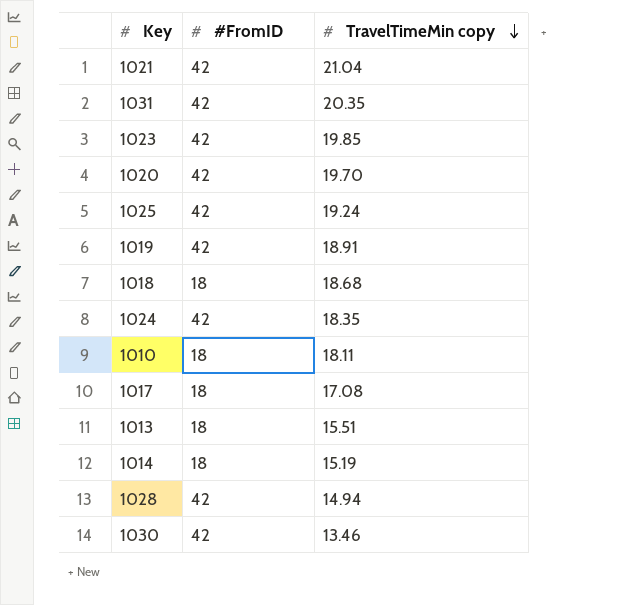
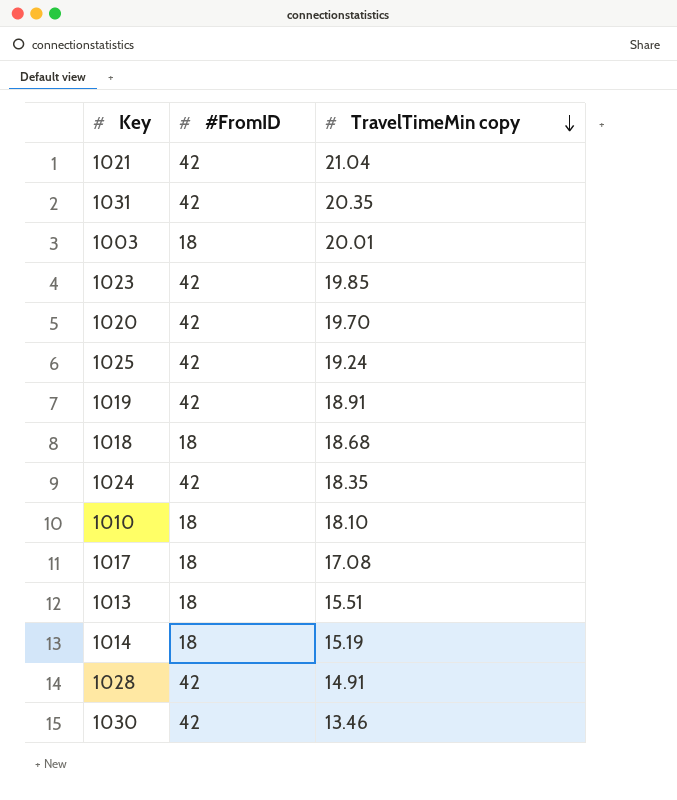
row 1003: none -> 18 | 20.01
1010 | TravelTimeMin copy: 18.11 -> 18.10
1028 | TravelTimeMin copy: 14.94 -> 14.91

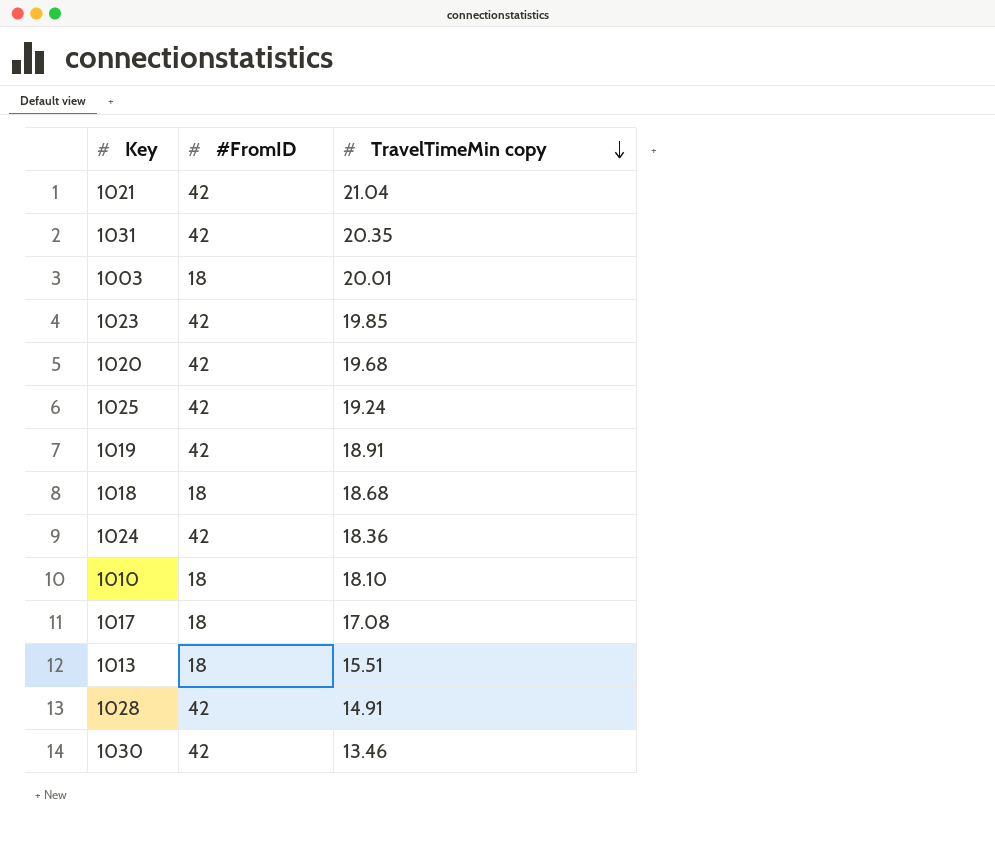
row 1014: 18 | 15.19 -> none
1020 | TravelTimeMin copy: 19.70 -> 19.68
1024 | TravelTimeMin copy: 18.35 -> 18.36

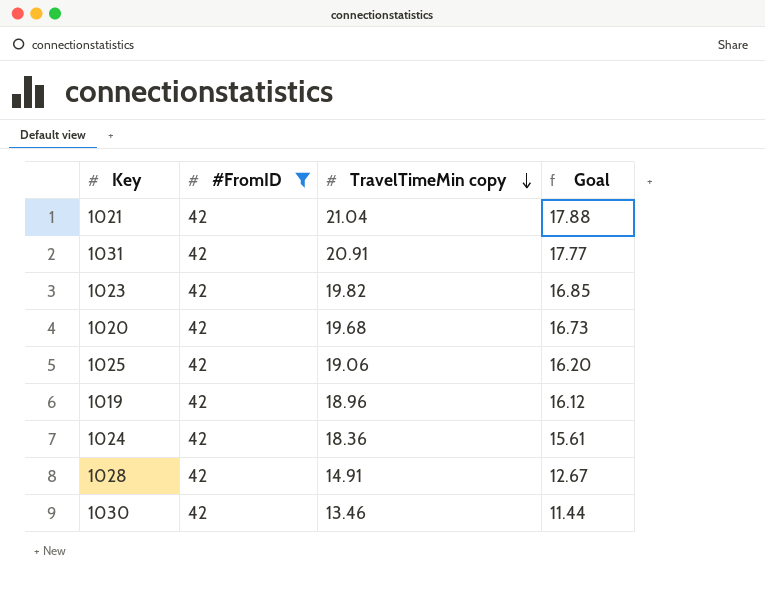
filter: none -> #FromID = 42
column Goal | formula: none -> [TravelTimeMin copy] * 0.85
1031 | TravelTimeMin copy: 20.35 -> 20.91
1023 | TravelTimeMin copy: 19.85 -> 19.82
1025 | TravelTimeMin copy: 19.24 -> 19.06
1019 | TravelTimeMin copy: 18.91 -> 18.96

